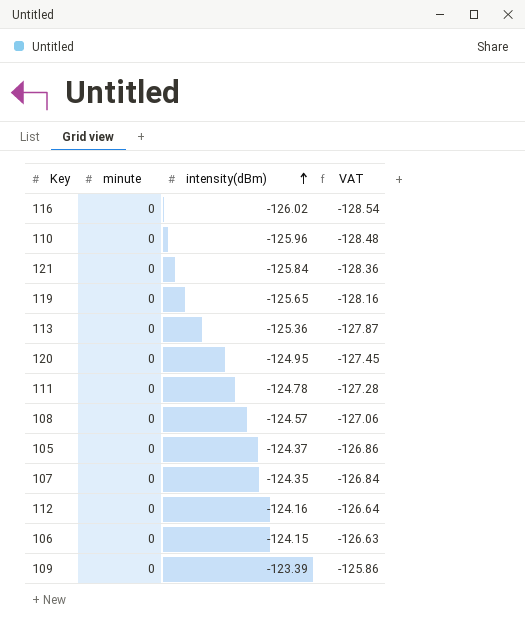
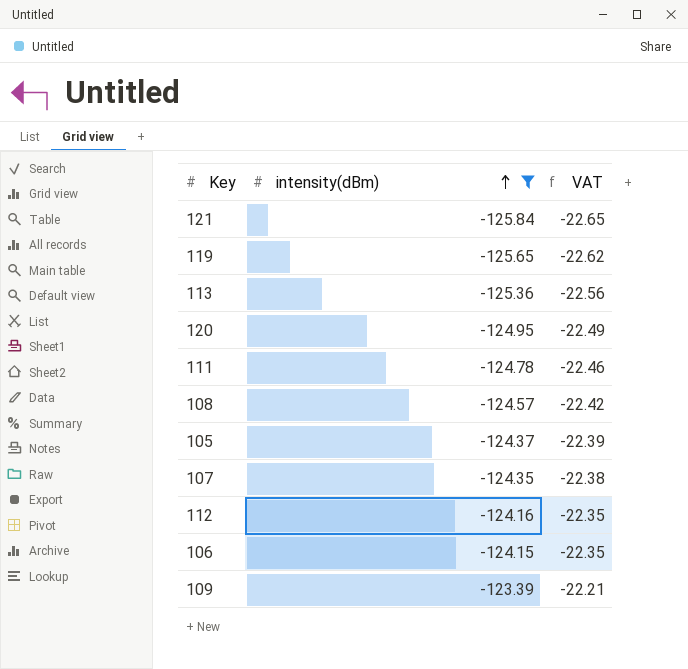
filter: none -> intensity(dBm) >= -125.84
column minute | position: 2 -> none
column VAT | formula: [intensity(dBm)] * 1.02 -> [intensity(dBm)] * 0.18

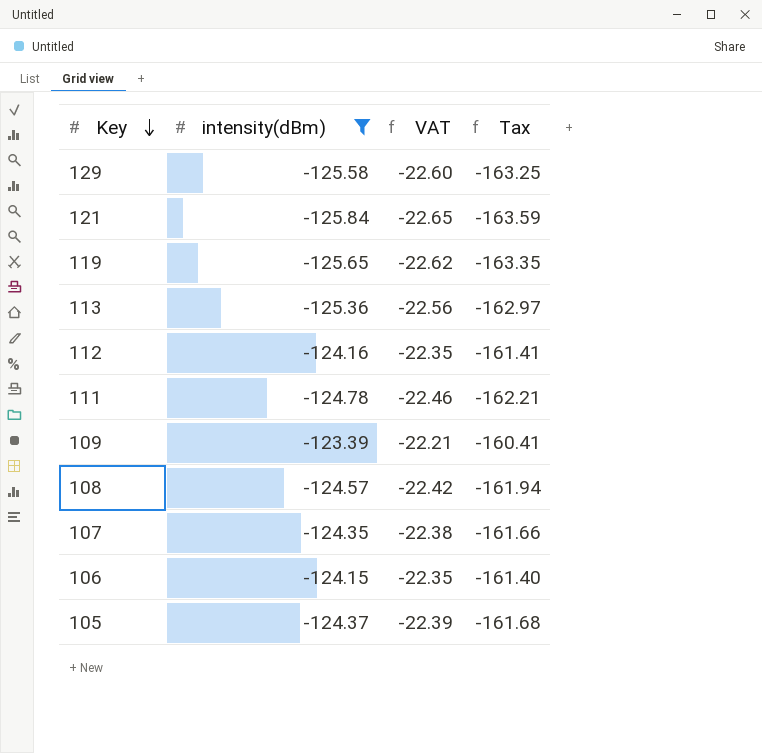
row order: intensity(dBm) ascending -> Key descending
column Tax | formula: none -> [intensity(dBm)] * 1.3
row 120: -124.95 | -22.49 -> none
row 129: none -> -125.58 | -22.60 | -163.25

